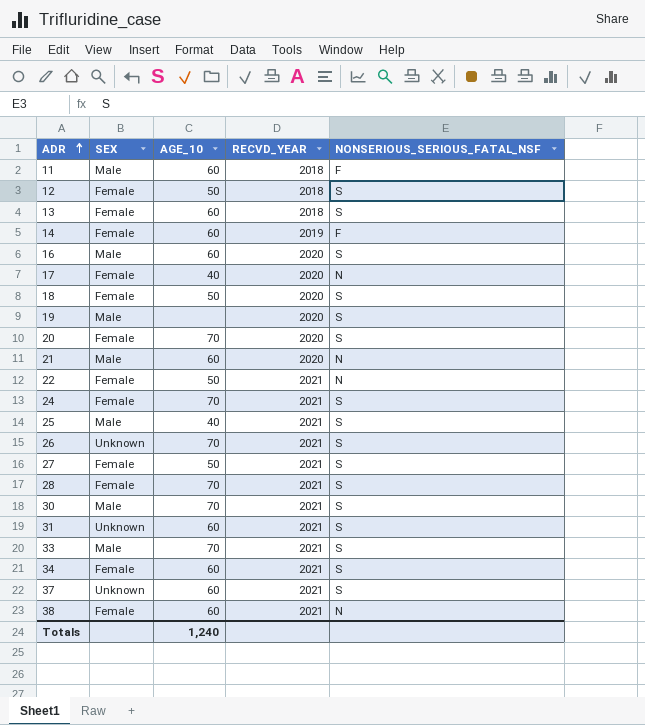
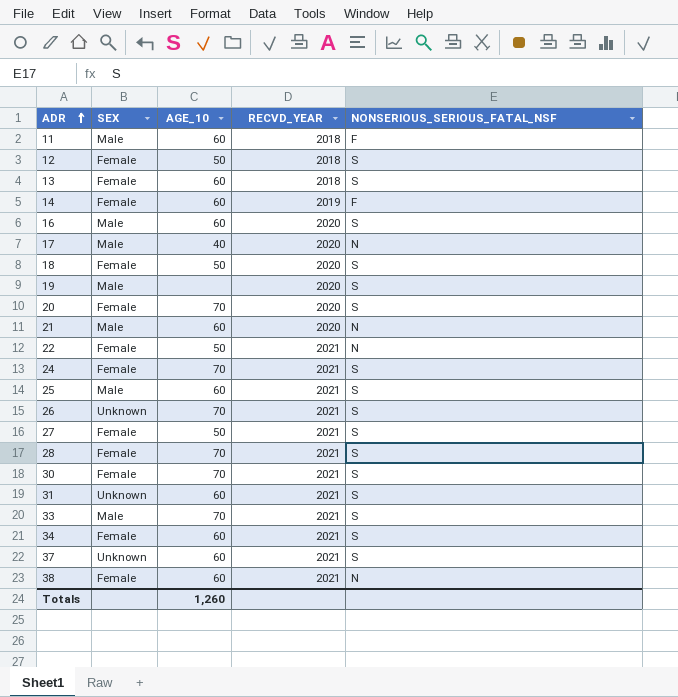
17 | SEX: Female -> Male
25 | AGE_10: 40 -> 60
30 | SEX: Male -> Female
Totals | AGE_10: 1,240 -> 1,260

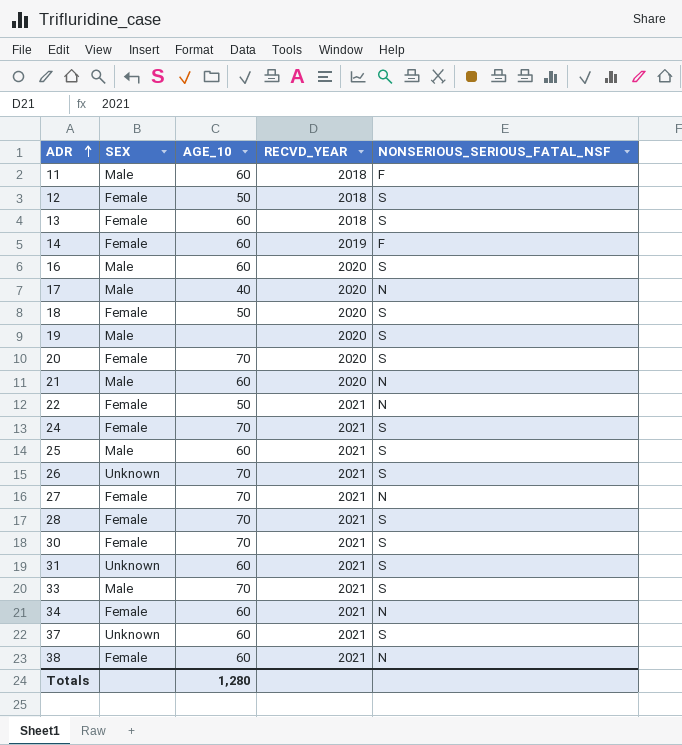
27 | AGE_10: 50 -> 70
27 | NONSERIOUS_SERIOUS_FATAL_NSF: S -> N
34 | NONSERIOUS_SERIOUS_FATAL_NSF: S -> N
Totals | AGE_10: 1,260 -> 1,280

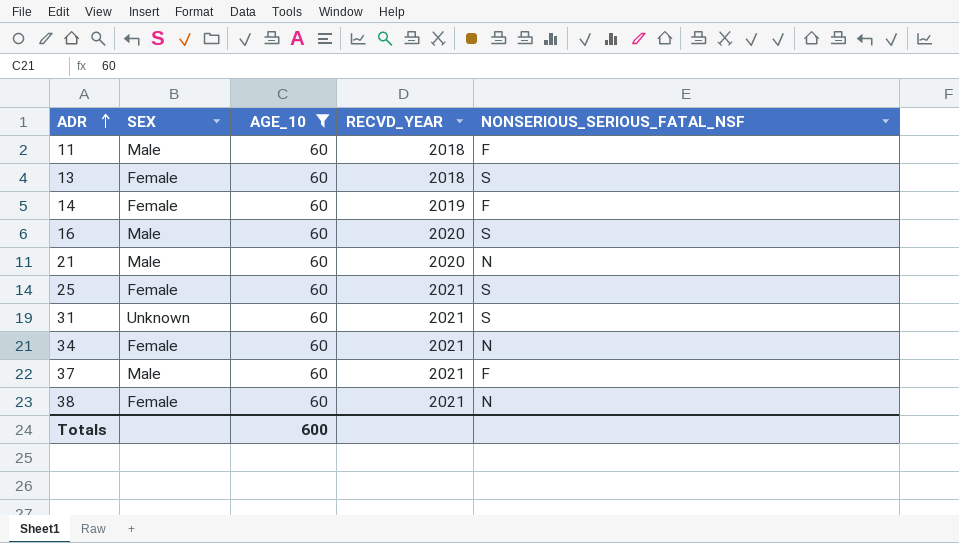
filter: none -> AGE_10 = 60
25 | SEX: Male -> Female
37 | SEX: Unknown -> Male
37 | NONSERIOUS_SERIOUS_FATAL_NSF: S -> F
Totals | AGE_10: 1,280 -> 600

